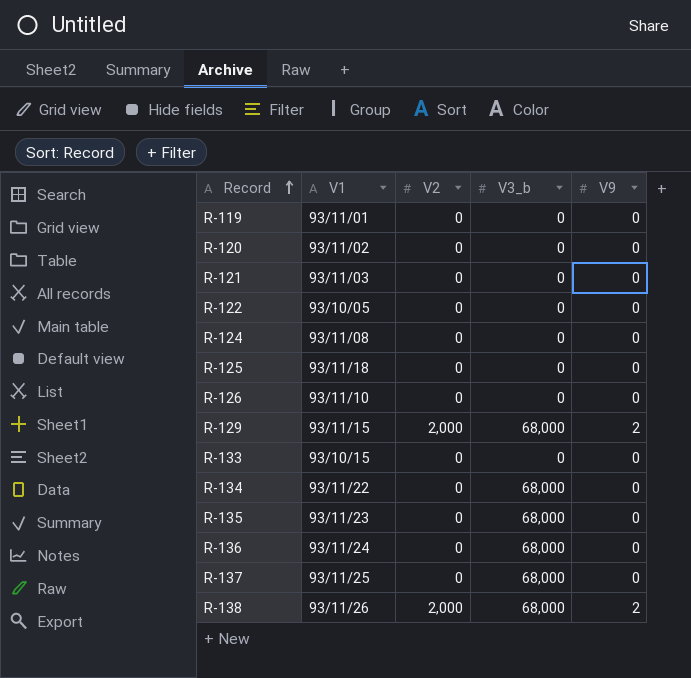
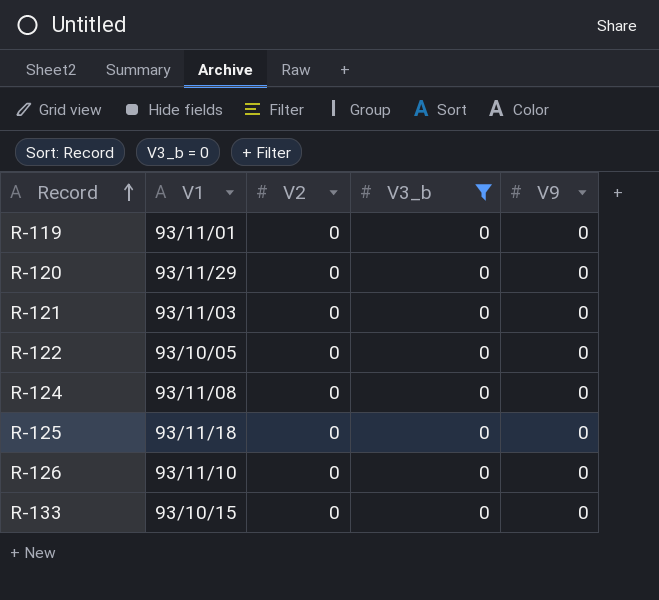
filter: none -> V3_b = 0
R-120 | V1: 93/11/02 -> 93/11/29

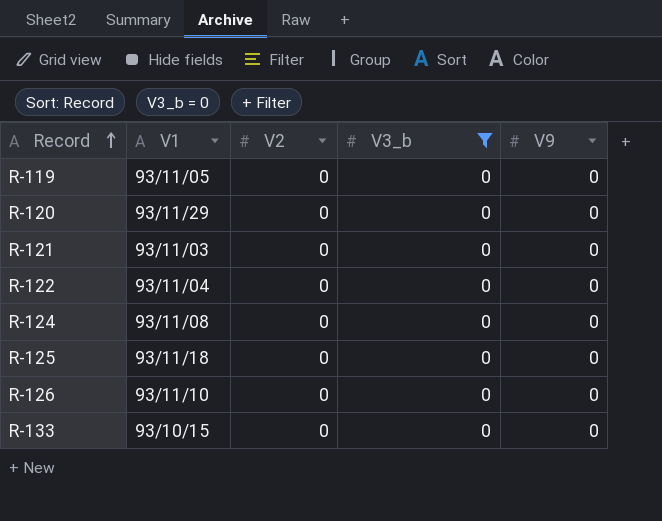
R-119 | V1: 93/11/01 -> 93/11/05
R-122 | V1: 93/10/05 -> 93/11/04

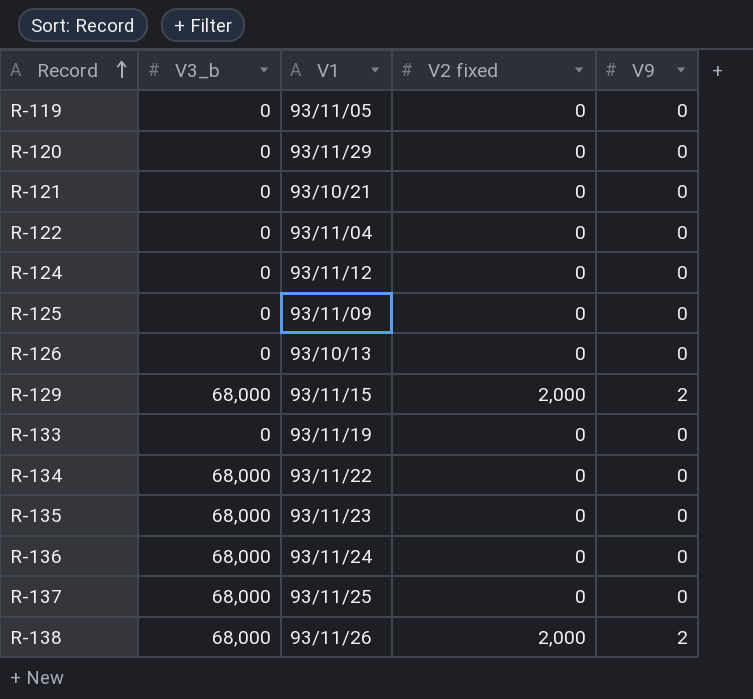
filter: V3_b = 0 -> none
column V3_b | position: 4 -> 2
column name: V2 -> V2 fixed
R-121 | V1: 93/11/03 -> 93/10/21
R-124 | V1: 93/11/08 -> 93/11/12
R-125 | V1: 93/11/18 -> 93/11/09
R-126 | V1: 93/11/10 -> 93/10/13
R-133 | V1: 93/10/15 -> 93/11/19

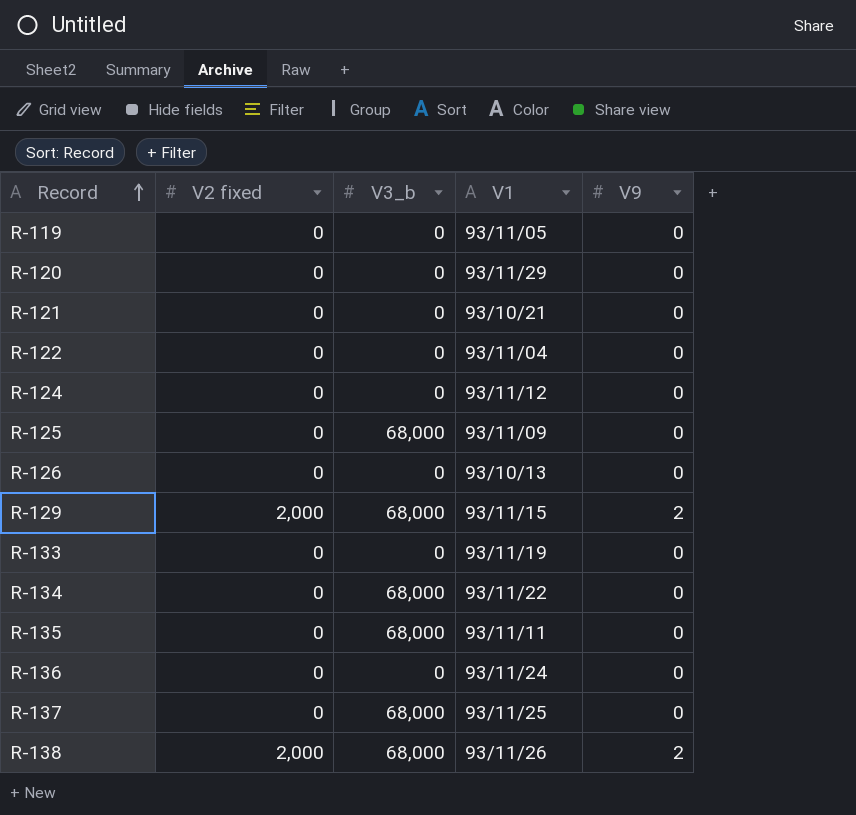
column V2 fixed | position: 4 -> 2
R-125 | V3_b: 0 -> 68,000
R-135 | V1: 93/11/23 -> 93/11/11
R-136 | V3_b: 68,000 -> 0

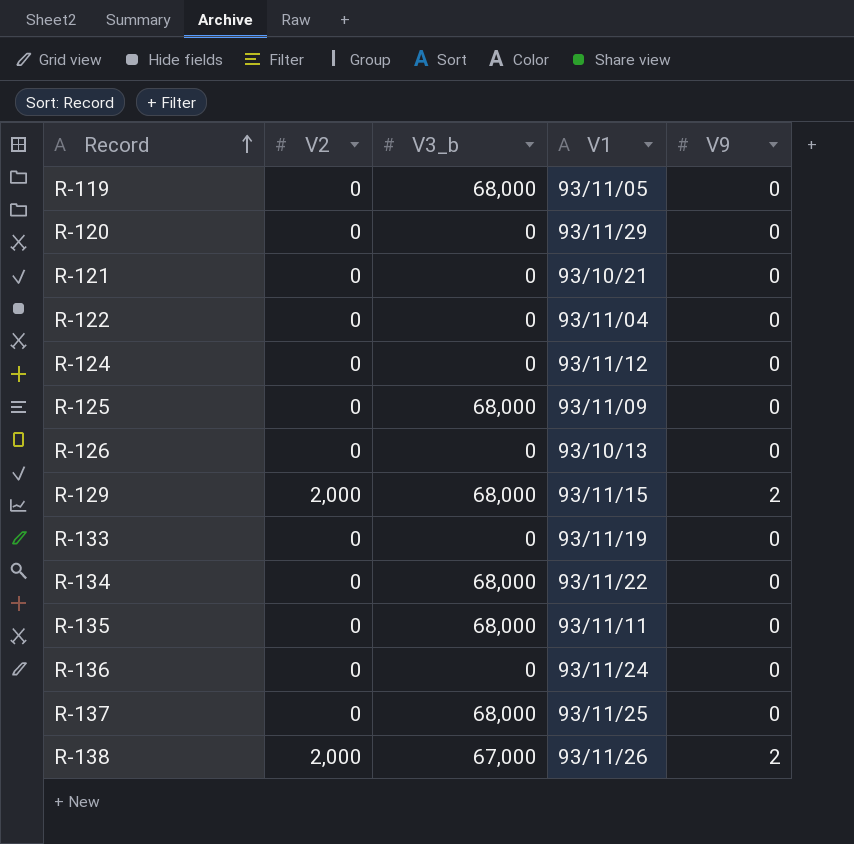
column name: V2 fixed -> V2
R-119 | V3_b: 0 -> 68,000
R-138 | V3_b: 68,000 -> 67,000

